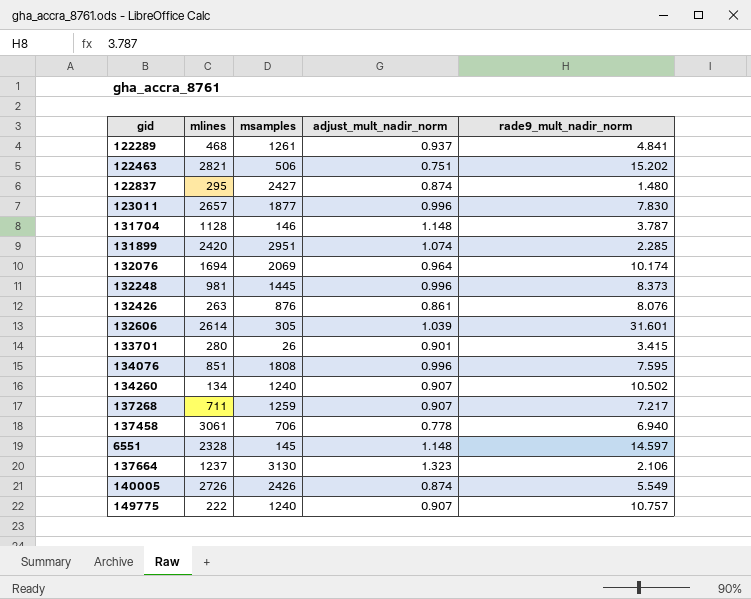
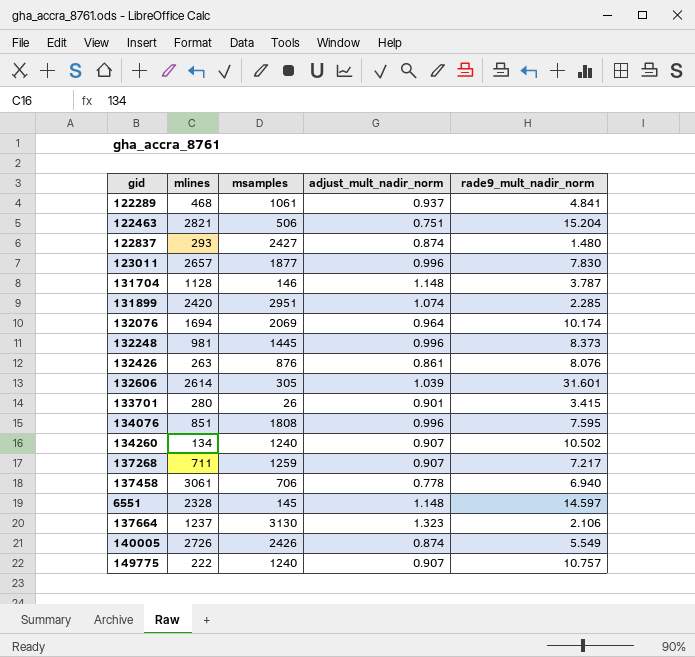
122289 | msamples: 1261 -> 1061
122463 | rade9_mult_nadir_norm: 15.202 -> 15.204
122837 | mlines: 295 -> 293

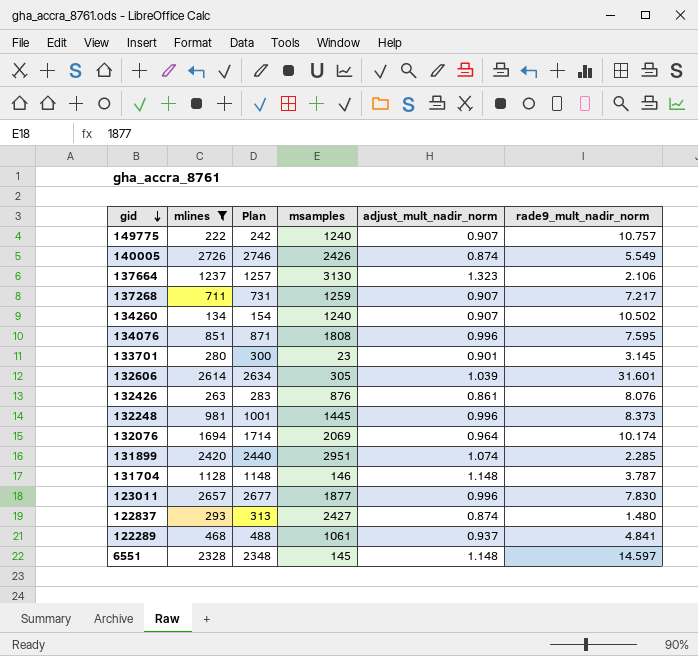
filter: none -> mlines <= 2726
row order: none -> gid descending
column Plan | formula: none -> [mlines] + 20
133701 | msamples: 26 -> 23
133701 | rade9_mult_nadir_norm: 3.415 -> 3.145

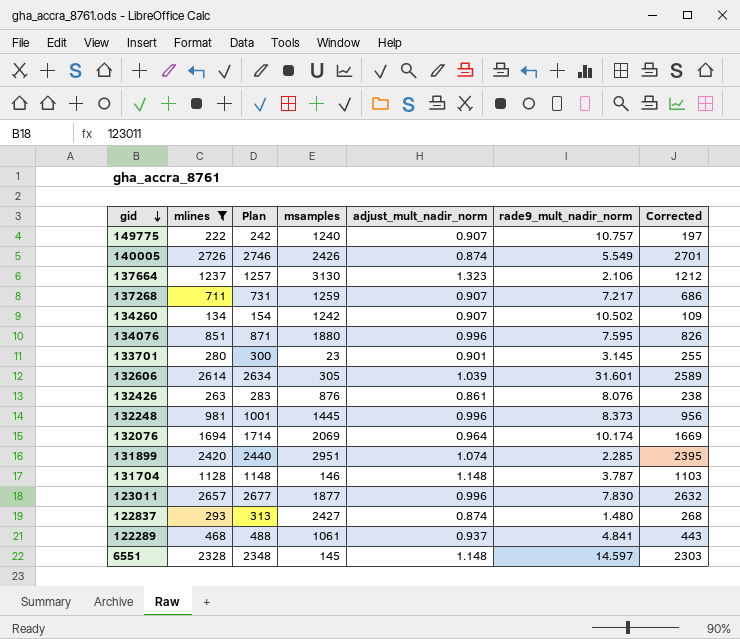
column Corrected | formula: none -> [mlines] - 25
134260 | msamples: 1240 -> 1242
134076 | msamples: 1808 -> 1880

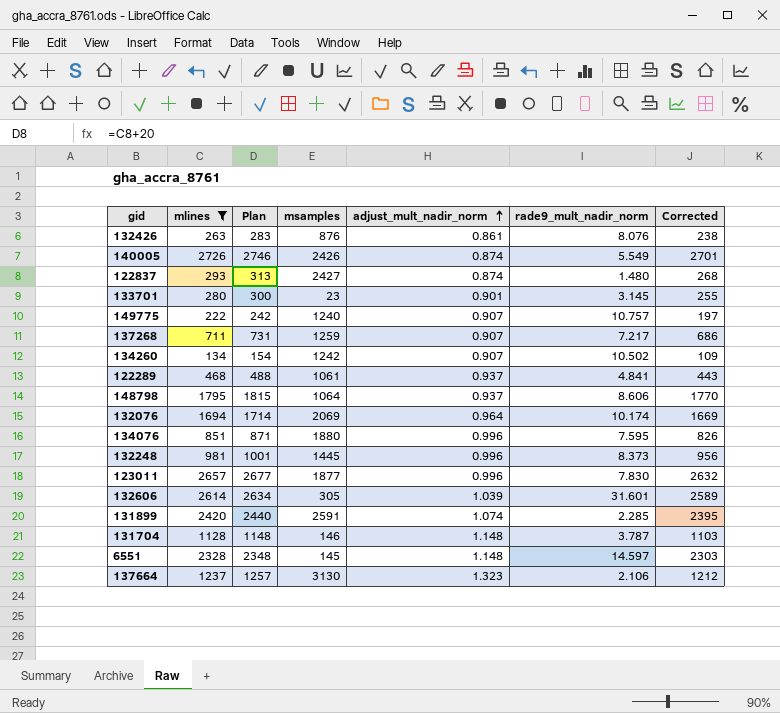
row order: gid descending -> adjust_mult_nadir_norm ascending
row 148798: none -> 1795 | 1815 | 1064 | 0.937 | 8.606 | 1770
131899 | msamples: 2951 -> 2591

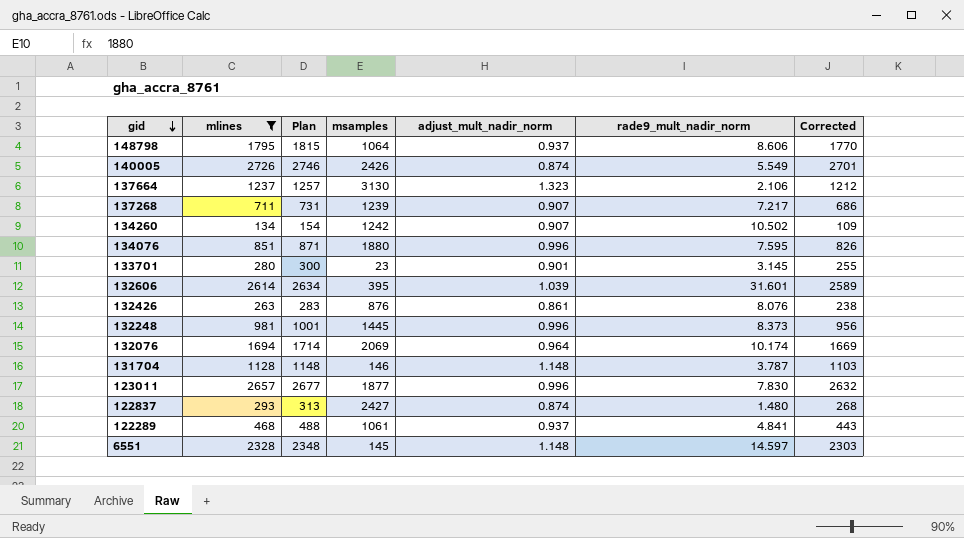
row order: adjust_mult_nadir_norm ascending -> gid descending
row 149775: 222 | 242 | 1240 | 0.907 | 10.757 | 197 -> none
row 131899: 2420 | 2440 | 2591 | 1.074 | 2.285 | 2395 -> none
137268 | msamples: 1259 -> 1239
132606 | msamples: 305 -> 395

